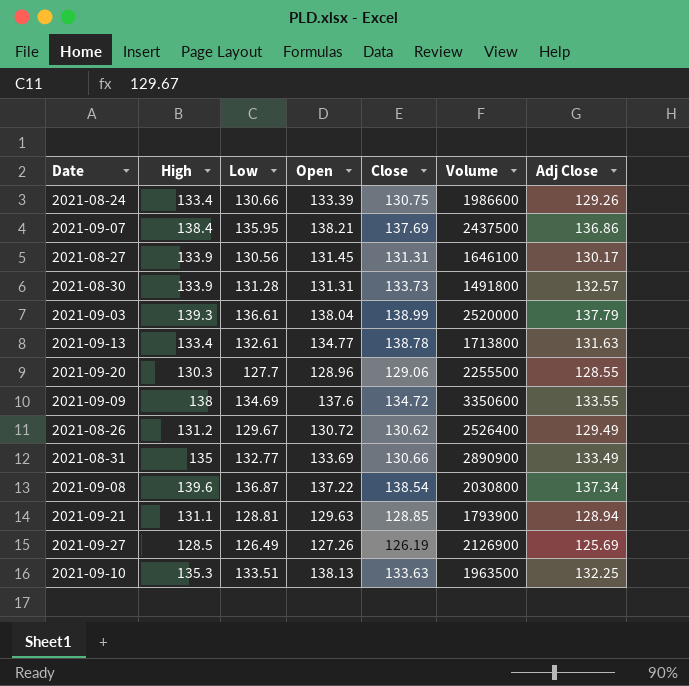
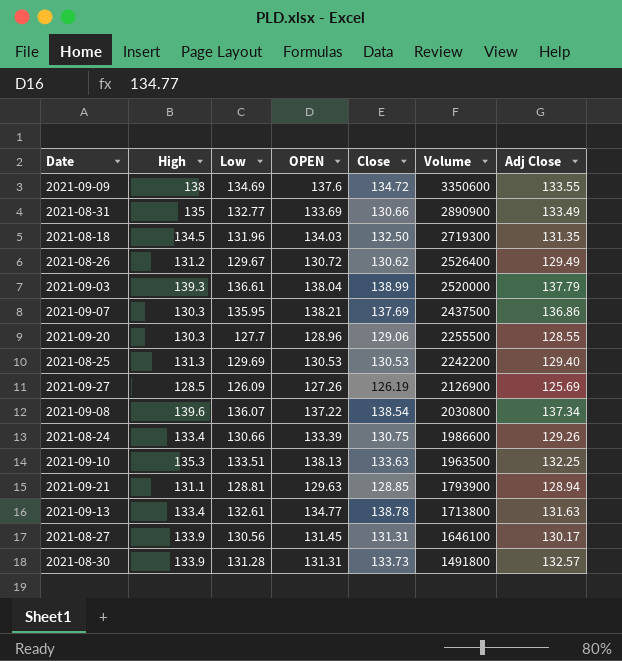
row order: none -> Volume descending
column name: Open -> OPEN
row 2021-08-18: none -> 134.5 | 131.96 | 134.03 | 132.50 | 2719300 | 131.35
2021-09-07 | High: 138.4 -> 130.3
row 2021-08-25: none -> 131.3 | 129.69 | 130.53 | 130.53 | 2242200 | 129.40
2021-09-27 | Low: 126.49 -> 126.09
2021-09-08 | Low: 136.87 -> 136.07

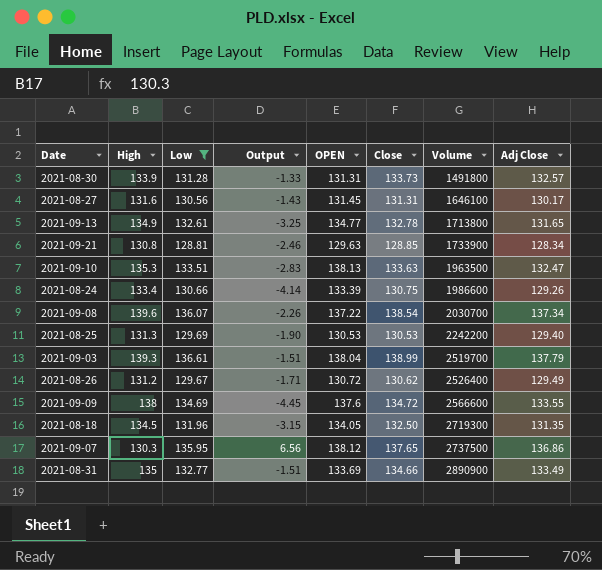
filter: none -> Low >= 128.81
row order: Volume descending -> Volume ascending
column Output | formula: none -> [Adj Close] - [High]
2021-08-27 | High: 133.9 -> 131.6
2021-09-13 | High: 133.4 -> 134.9
2021-09-13 | Close: 138.78 -> 132.78
2021-09-13 | Adj Close: 131.63 -> 131.65
2021-09-21 | High: 131.1 -> 130.8
2021-09-21 | Volume: 1793900 -> 1733900
2021-09-21 | Adj Close: 128.94 -> 128.34
2021-09-10 | Adj Close: 132.25 -> 132.47
2021-09-08 | Volume: 2030800 -> 2030700
2021-09-03 | Volume: 2520000 -> 2519700
2021-09-09 | Volume: 3350600 -> 2566600
2021-08-18 | OPEN: 134.03 -> 134.05
2021-09-07 | OPEN: 138.21 -> 138.12
2021-09-07 | Close: 137.69 -> 137.65
2021-09-07 | Volume: 2437500 -> 2737500
2021-08-31 | Close: 130.66 -> 134.66

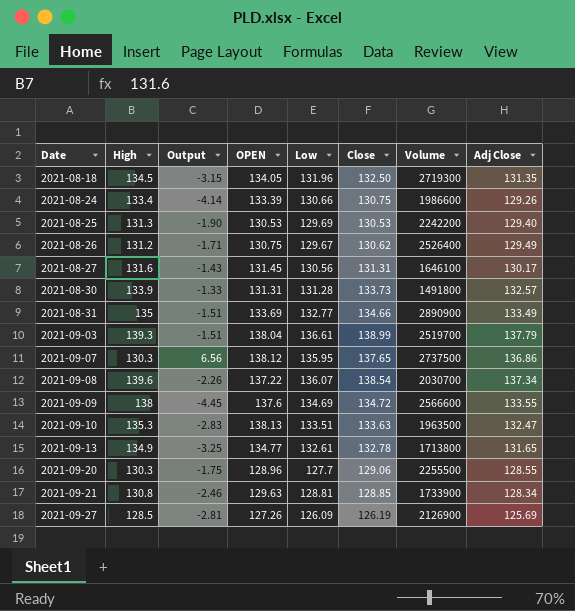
filter: Low >= 128.81 -> none
row order: Volume ascending -> Date ascending
column Low | position: 3 -> 5
2021-08-26 | OPEN: 130.72 -> 130.75

